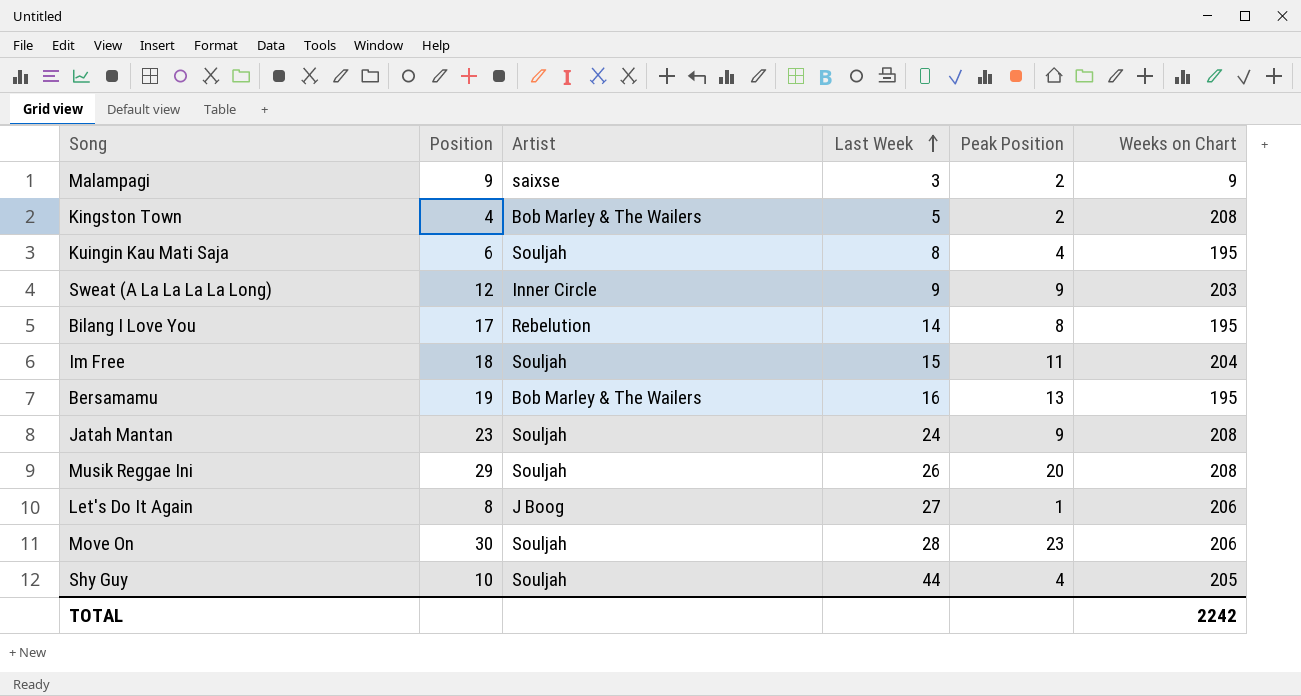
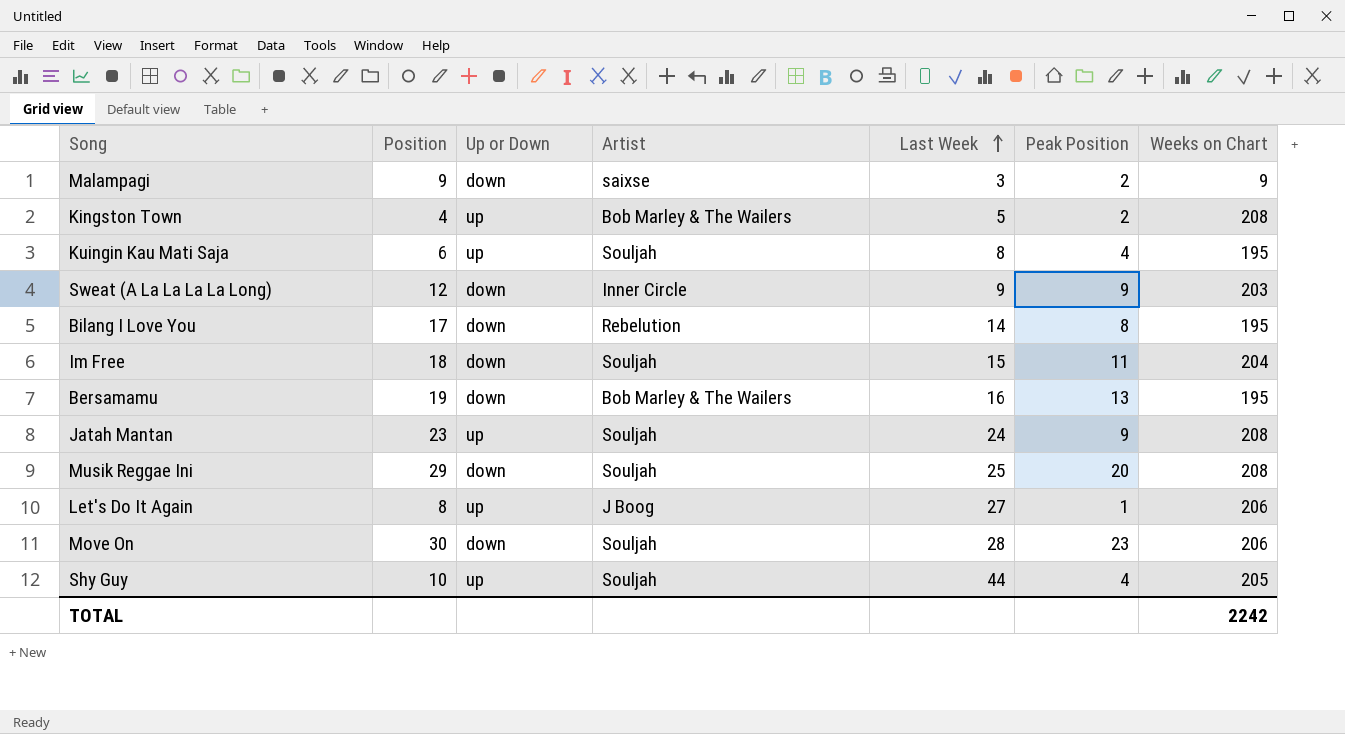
column Up or Down | position: none -> 3
Musik Reggae Ini | Last Week: 26 -> 25

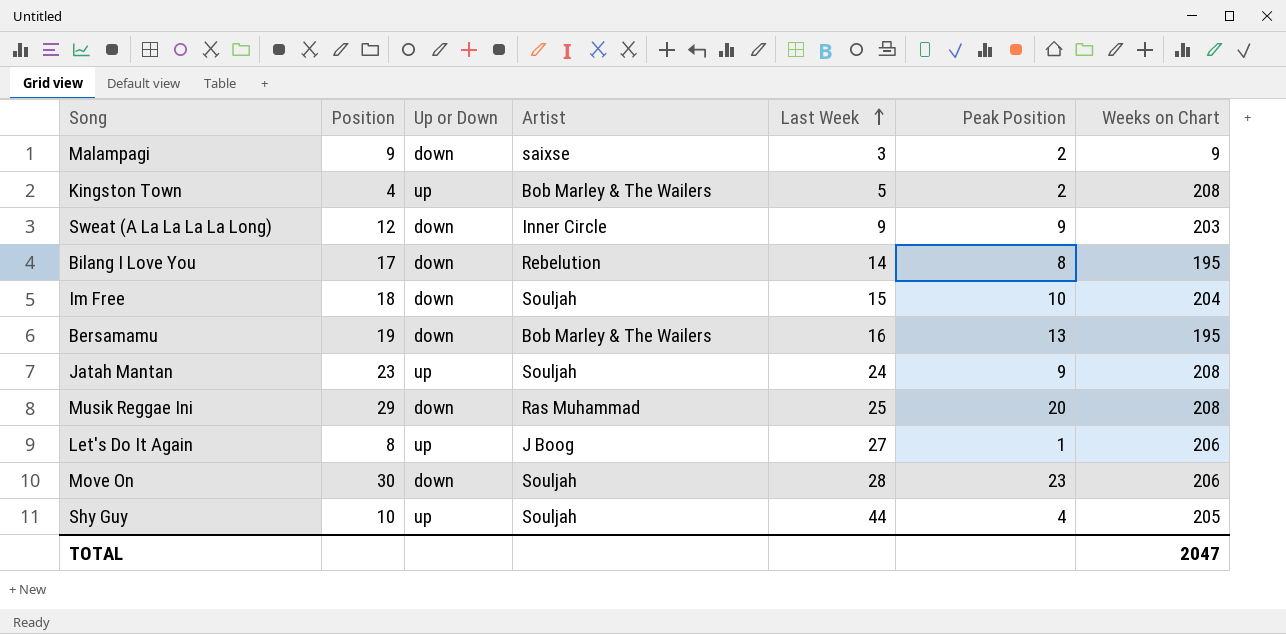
row Kuingin Kau Mati Saja: 6 | up | Souljah | 8 | 4 | 195 -> none
Im Free | Peak Position: 11 -> 10
Musik Reggae Ini | Artist: Souljah -> Ras Muhammad
TOTAL | Weeks on Chart: 2242 -> 2047

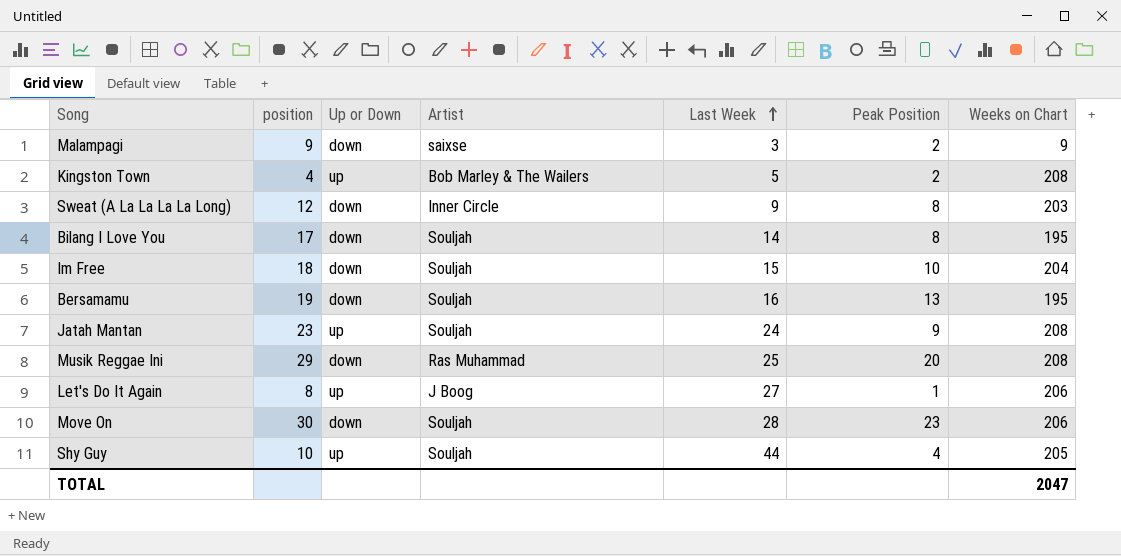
column name: Position -> position
Sweat (A La La La La Long) | Peak Position: 9 -> 8
Bilang I Love You | Artist: Rebelution -> Souljah
Bersamamu | Artist: Bob Marley & The Wailers -> Souljah

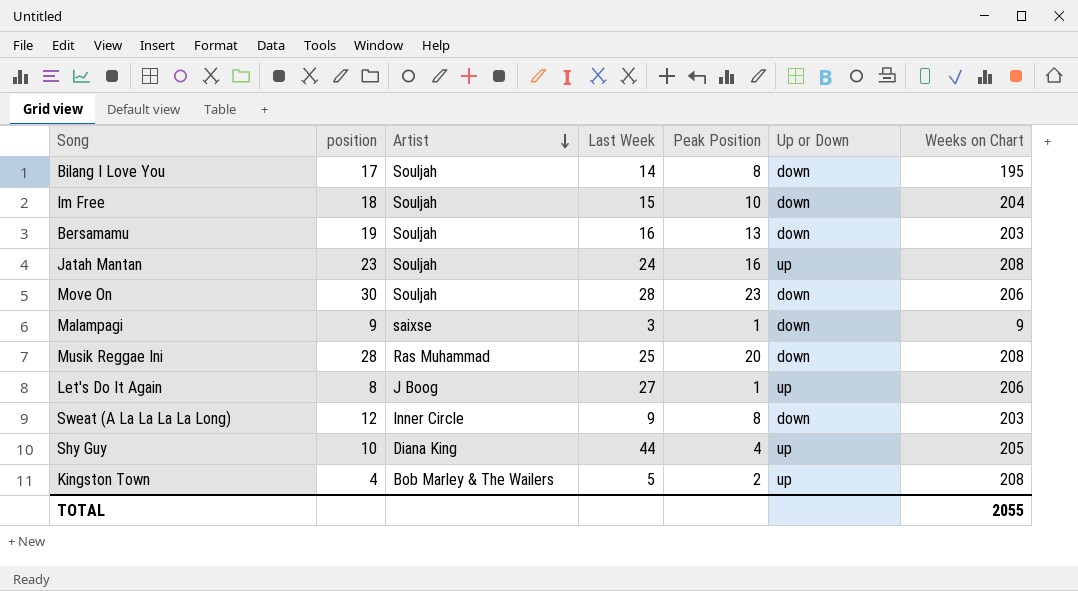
row order: Last Week ascending -> Artist descending
column Up or Down | position: 3 -> 6
Bersamamu | Weeks on Chart: 195 -> 203
Jatah Mantan | Peak Position: 9 -> 16
Malampagi | Peak Position: 2 -> 1
Musik Reggae Ini | position: 29 -> 28
Shy Guy | Artist: Souljah -> Diana King
TOTAL | Weeks on Chart: 2047 -> 2055

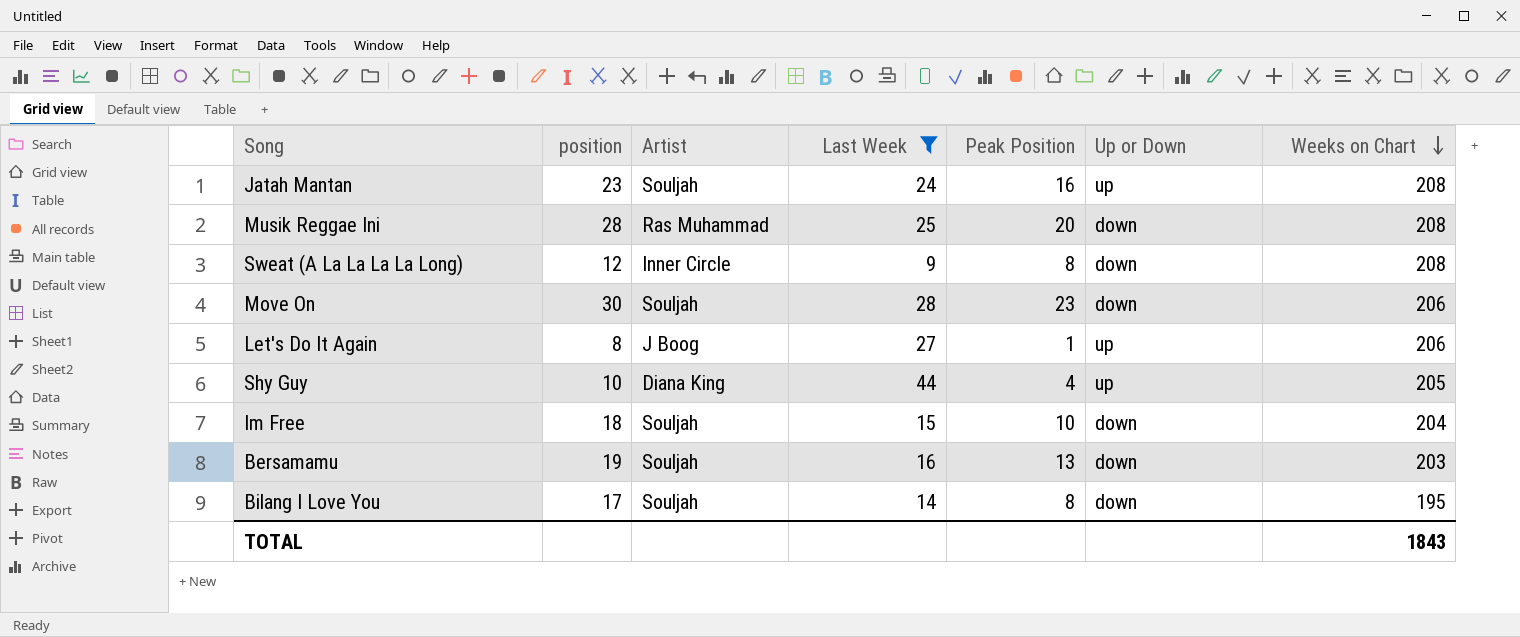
filter: none -> Last Week >= 9
row order: Artist descending -> Weeks on Chart descending
Sweat (A La La La La Long) | Weeks on Chart: 203 -> 208
TOTAL | Weeks on Chart: 2055 -> 1843

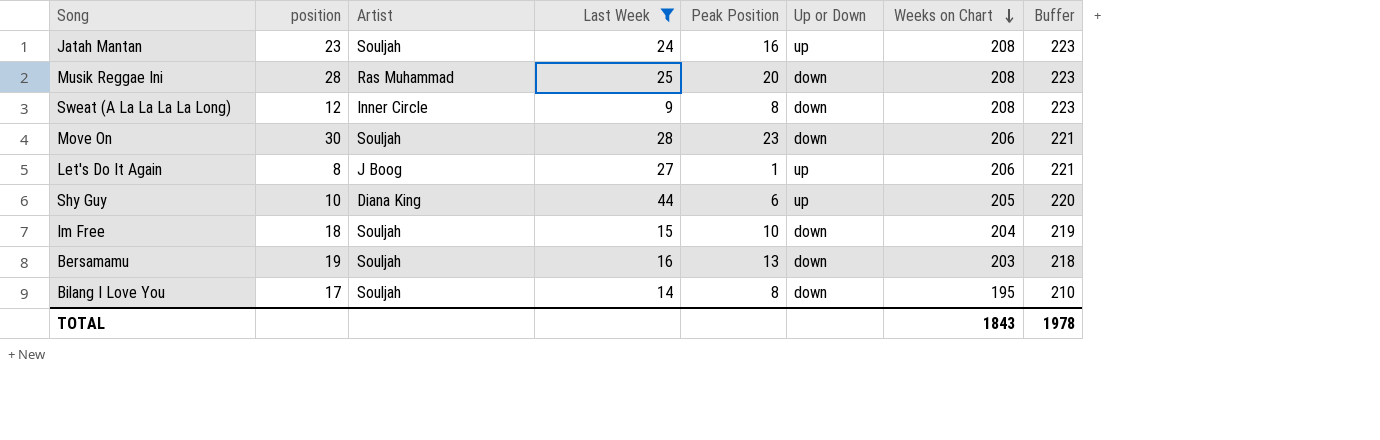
column Buffer | formula: none -> [Weeks on Chart] + 15
Shy Guy | Peak Position: 4 -> 6

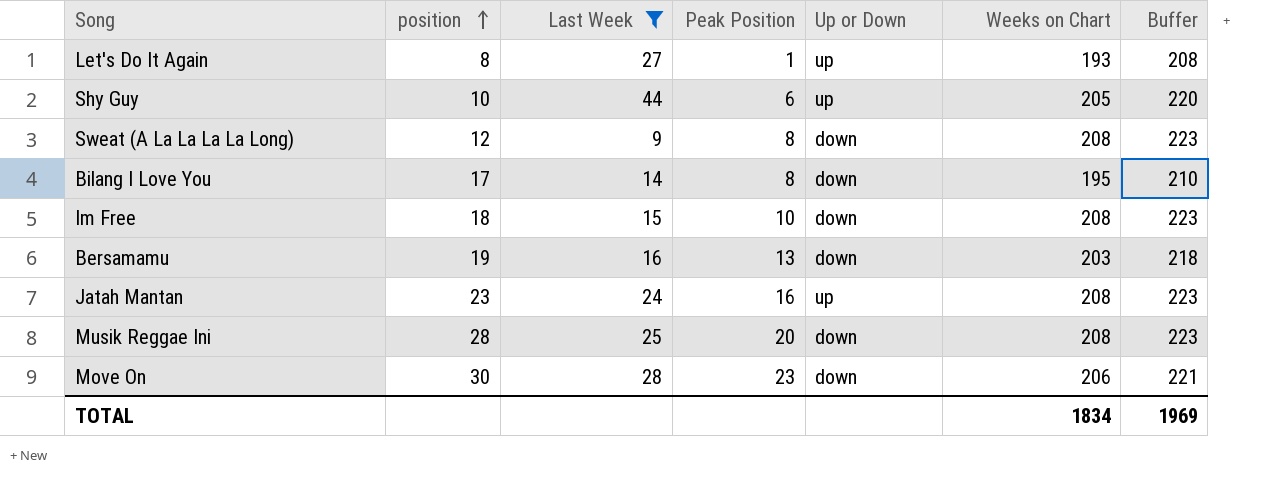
row order: Weeks on Chart descending -> position ascending
column Artist | position: 3 -> none
Let's Do It Again | Weeks on Chart: 206 -> 193
Let's Do It Again | Buffer: 221 -> 208
Im Free | Weeks on Chart: 204 -> 208
Im Free | Buffer: 219 -> 223
TOTAL | Weeks on Chart: 1843 -> 1834
TOTAL | Buffer: 1978 -> 1969

